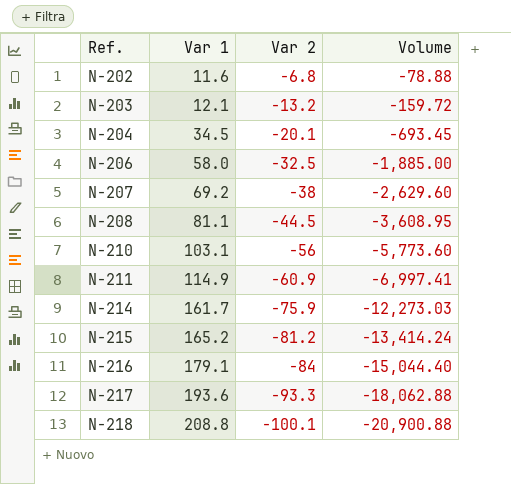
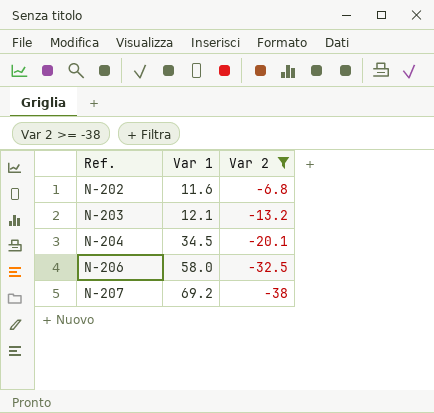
filter: none -> Var 2 >= -38
column Volume | formula: [Var 1] * [Var 2] -> none

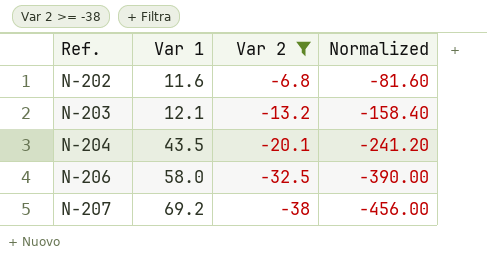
column Normalized | formula: none -> [Var 2] * 12
N-204 | Var 1: 34.5 -> 43.5

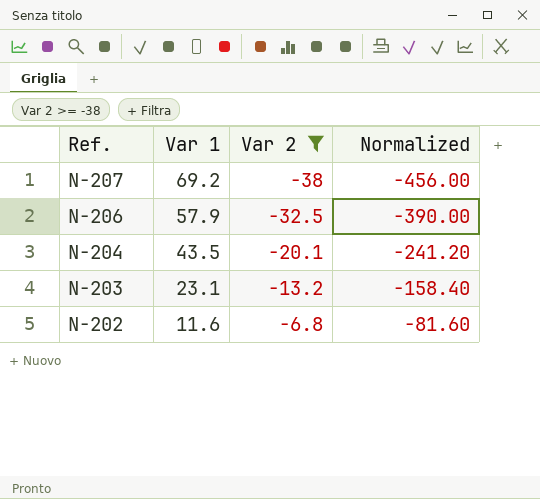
row order: Ref. ascending -> Ref. descending
N-206 | Var 1: 58.0 -> 57.9
N-203 | Var 1: 12.1 -> 23.1

